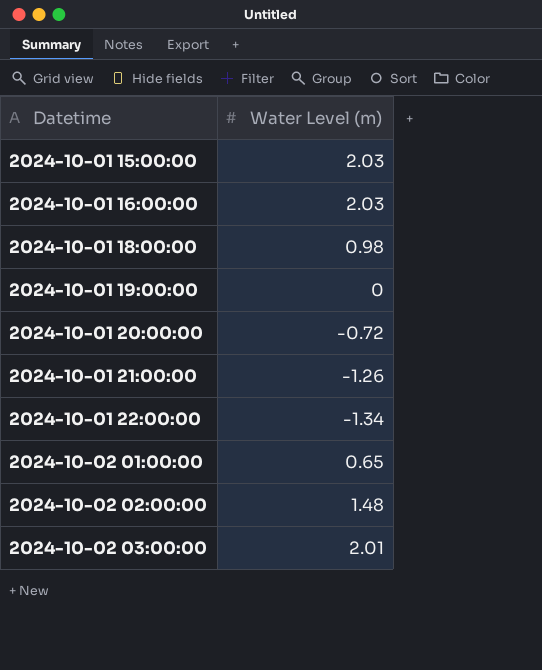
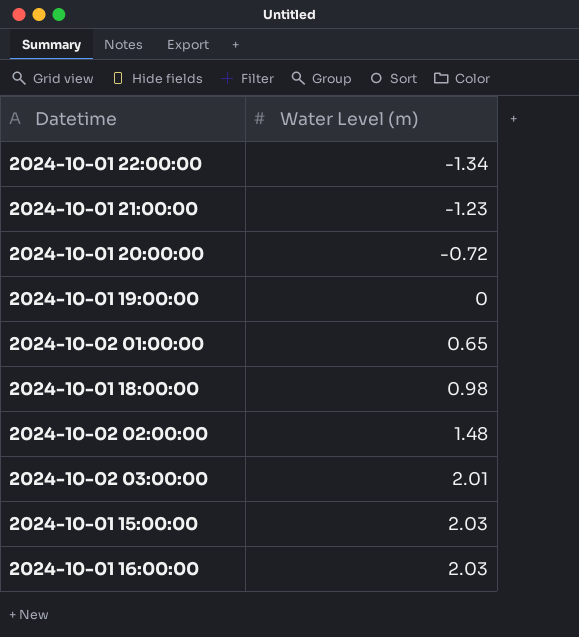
row order: Datetime ascending -> Water Level (m) ascending
2024-10-01 21:00:00 | Water Level (m): -1.26 -> -1.23

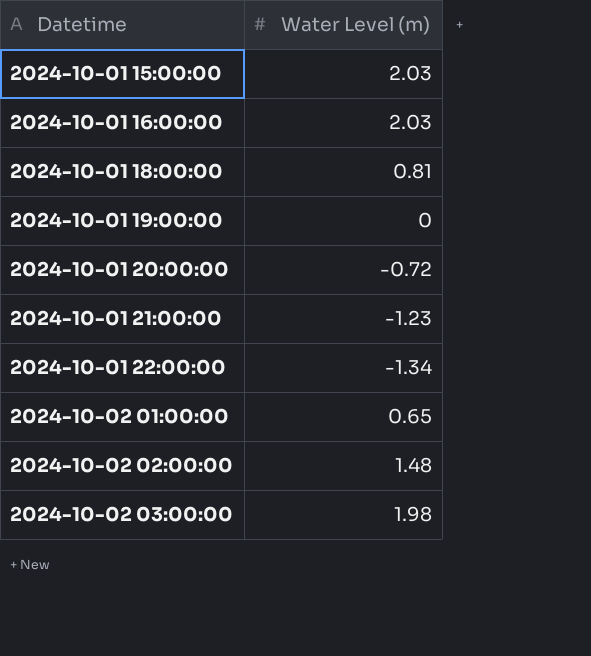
row order: Water Level (m) ascending -> Datetime ascending
2024-10-01 18:00:00 | Water Level (m): 0.98 -> 0.81
2024-10-02 03:00:00 | Water Level (m): 2.01 -> 1.98

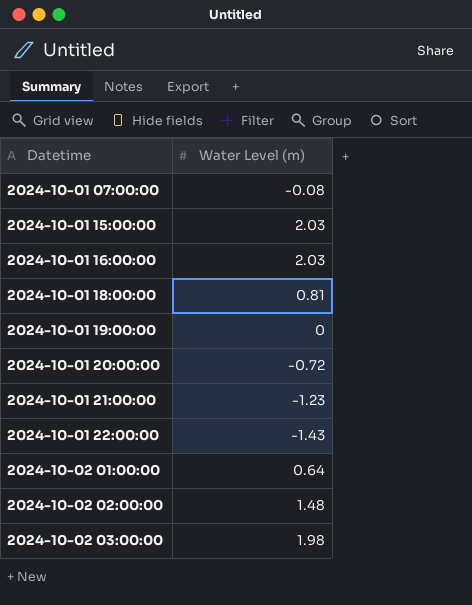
row 2024-10-01 07:00:00: none -> -0.08
2024-10-01 22:00:00 | Water Level (m): -1.34 -> -1.43
2024-10-02 01:00:00 | Water Level (m): 0.65 -> 0.64

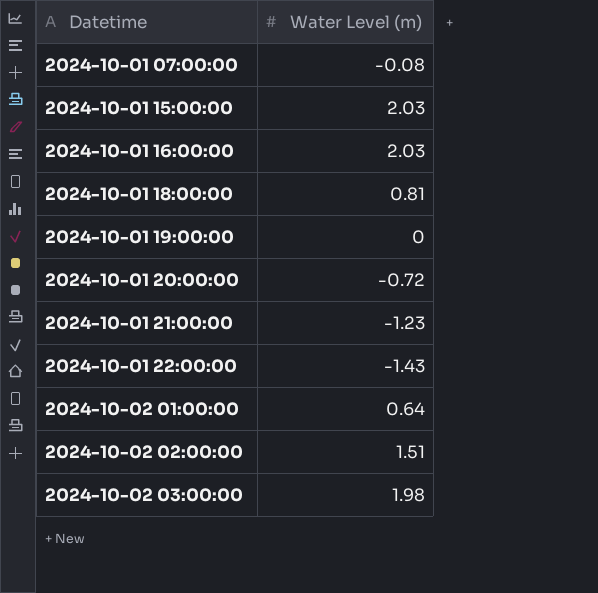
2024-10-02 02:00:00 | Water Level (m): 1.48 -> 1.51

